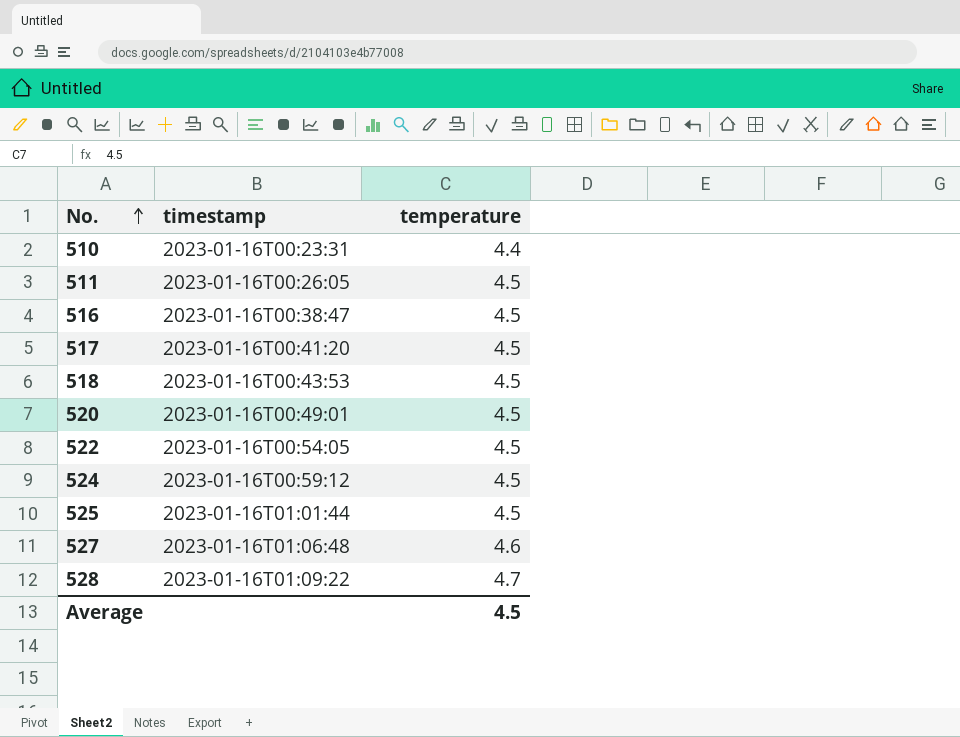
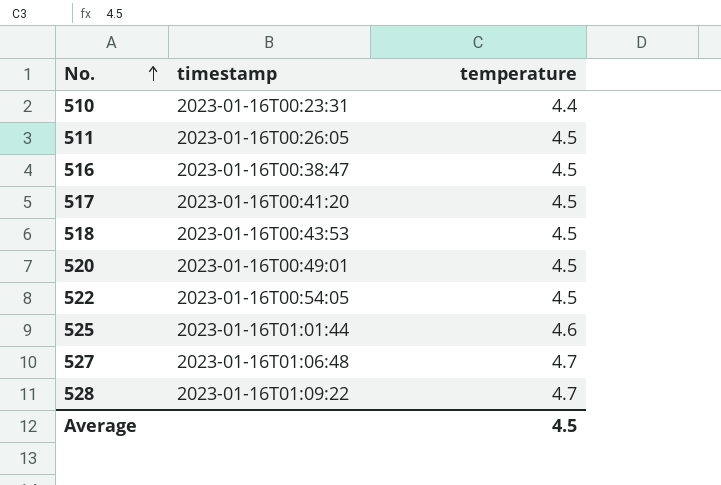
row 524: 2023-01-16T00:59:12 | 4.5 -> none
525 | temperature: 4.5 -> 4.6
527 | temperature: 4.6 -> 4.7

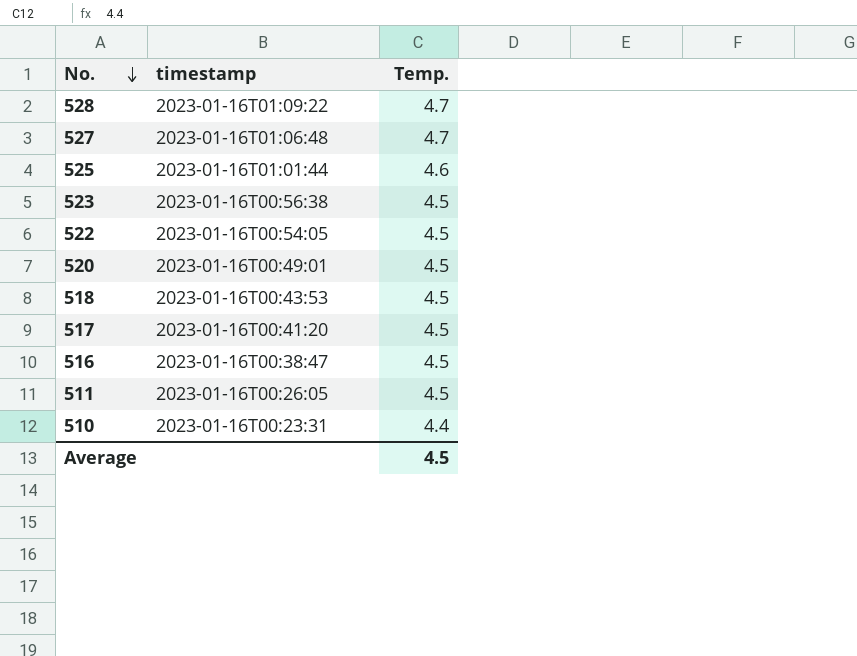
row order: No. ascending -> No. descending
column name: temperature -> Temp.
row 523: none -> 2023-01-16T00:56:38 | 4.5

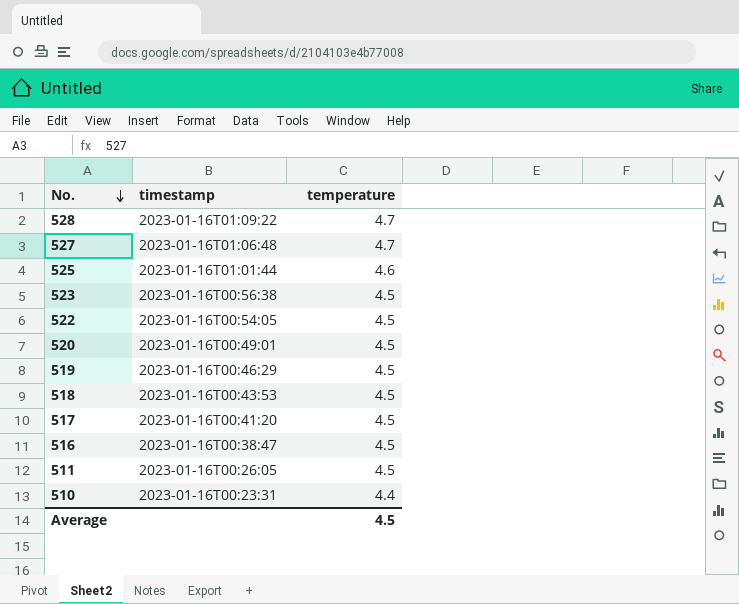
column name: Temp. -> temperature
row 519: none -> 2023-01-16T00:46:29 | 4.5

